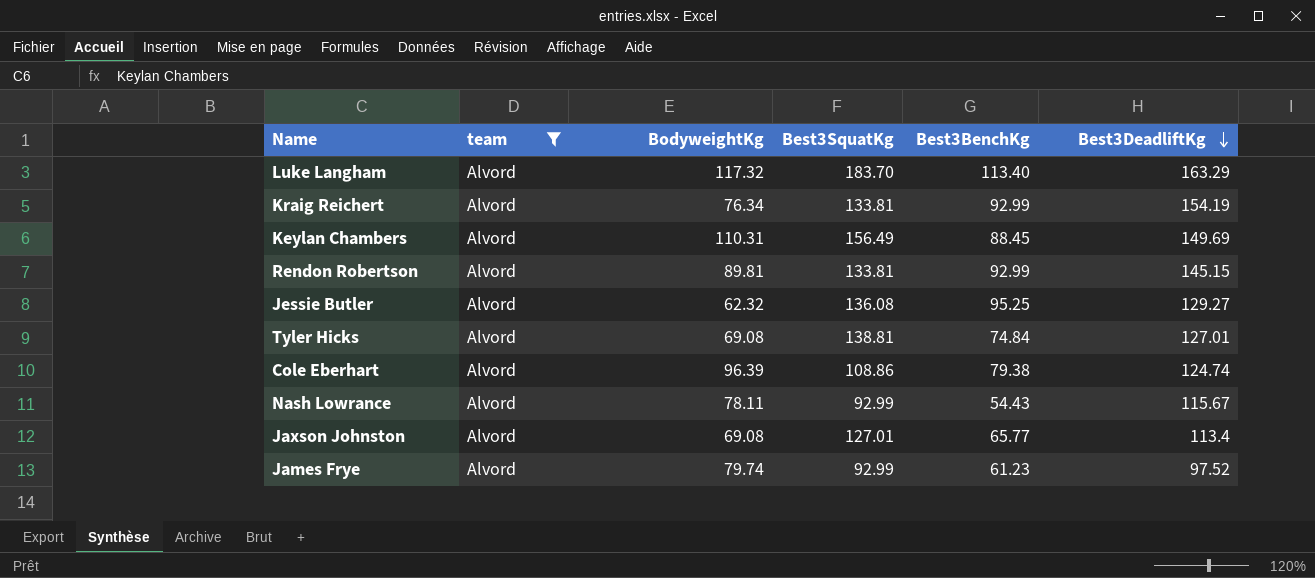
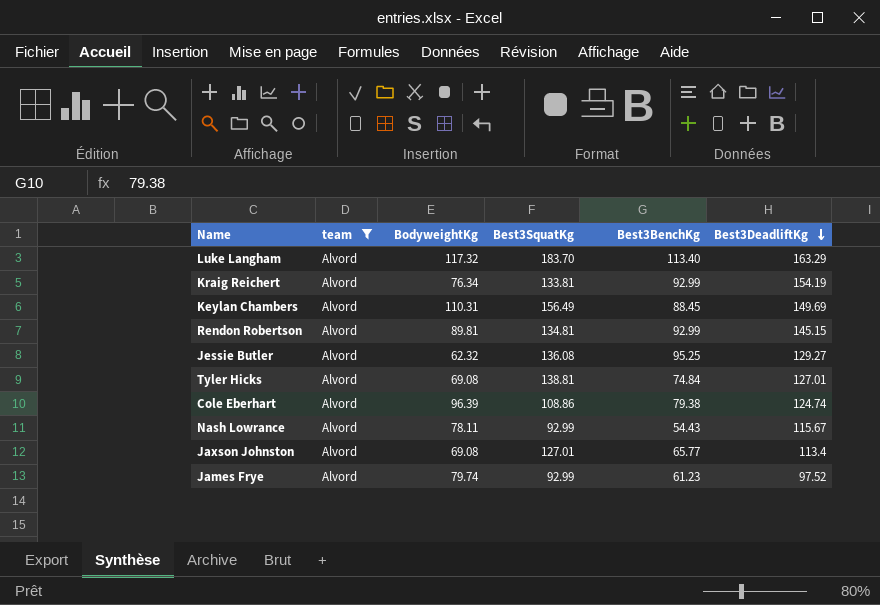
Rendon Robertson | Best3SquatKg: 133.81 -> 134.81

